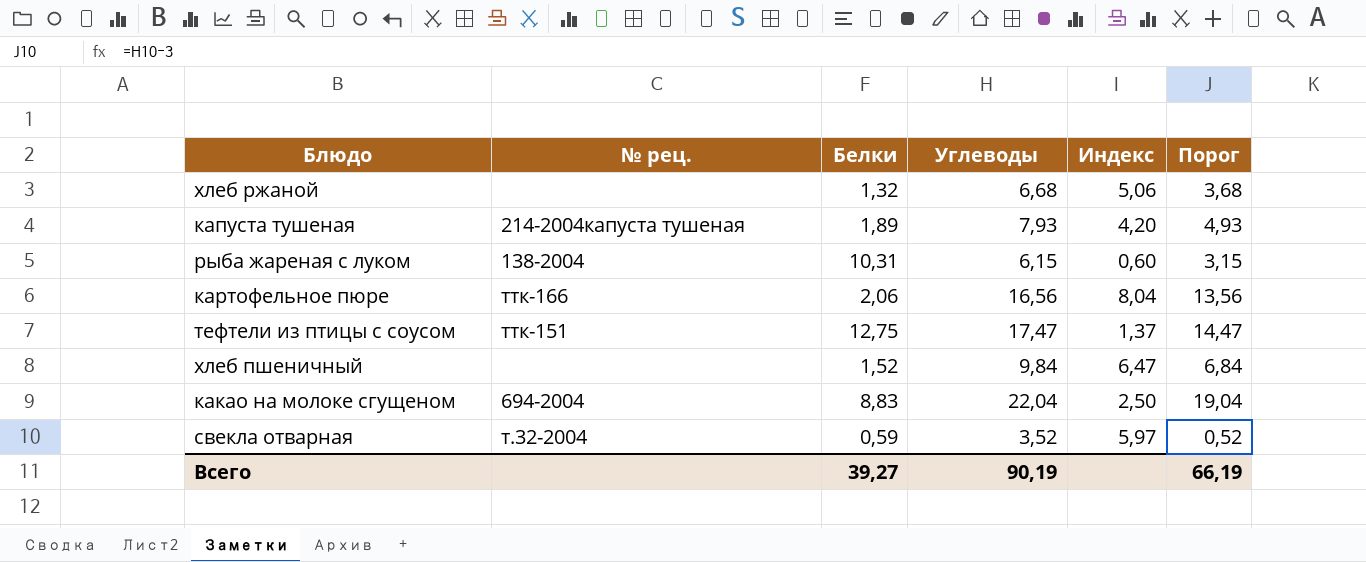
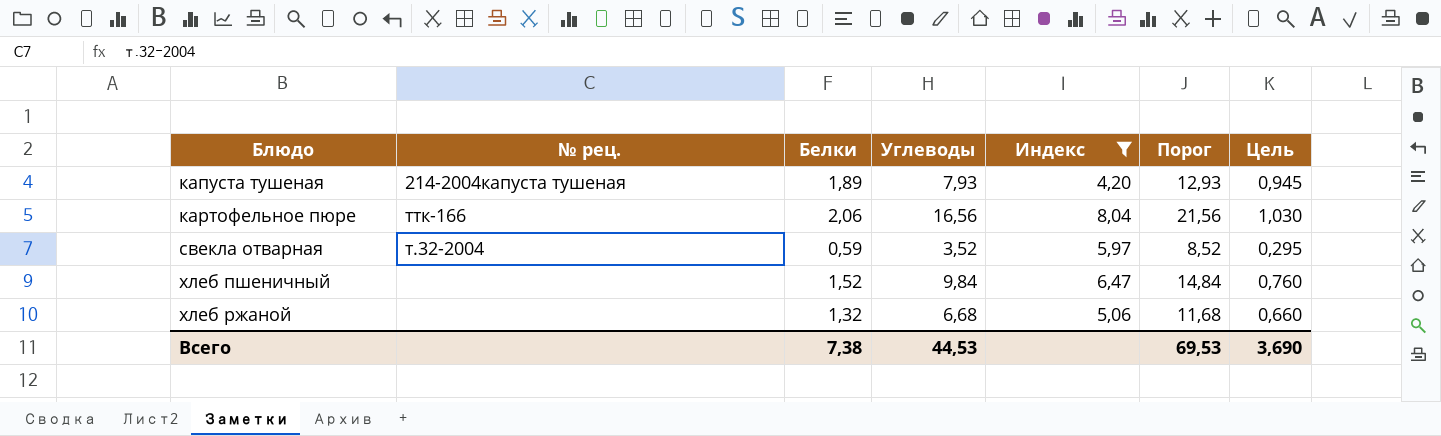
filter: none -> Индекс >= 4,20
row order: none -> Блюдо ascending
column Порог | formula: [Углеводы] - 3 -> [Углеводы] + 5
column Цель | formula: none -> [Белки] * 0,5
Всего | Белки: 39,27 -> 7,38
Всего | Углеводы: 90,19 -> 44,53
Всего | Порог: 66,19 -> 69,53

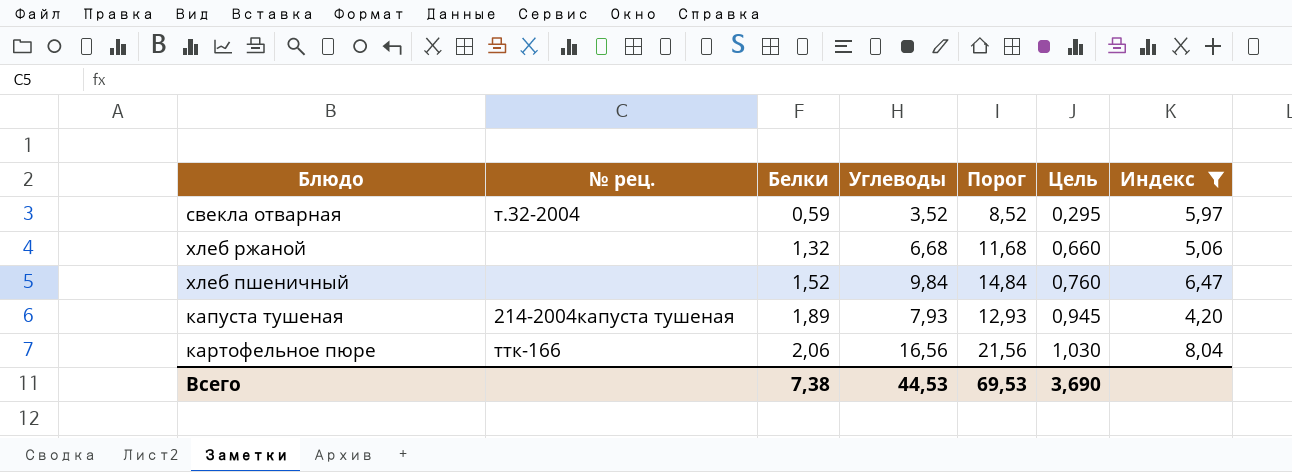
row order: Блюдо ascending -> Белки ascending
column Индекс | position: 5 -> 7

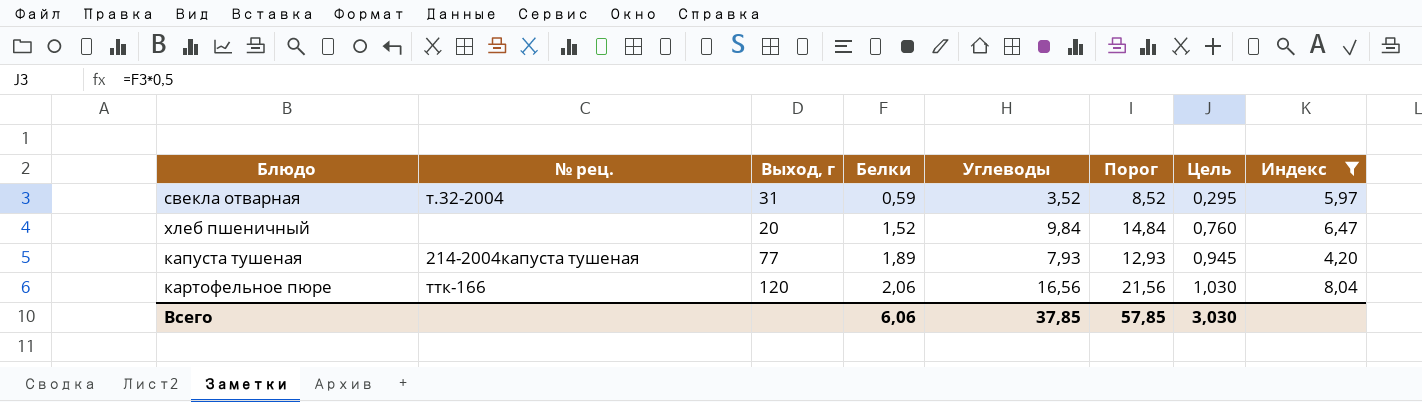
column Выход, г | position: none -> 3
row хлеб ржаной: none | 1,32 | 6,68 | 11,68 | 0,660 | 5,06 -> none
Всего | Белки: 7,38 -> 6,06
Всего | Углеводы: 44,53 -> 37,85
Всего | Порог: 69,53 -> 57,85
Всего | Цель: 3,690 -> 3,030

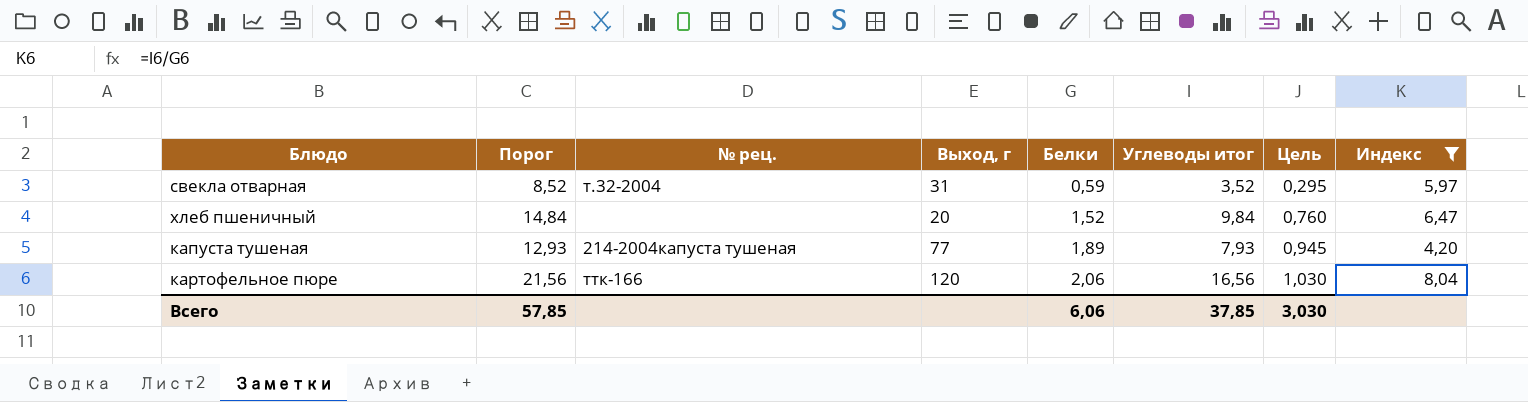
column Порог | position: 6 -> 2
column name: Углеводы -> Углеводы итог

